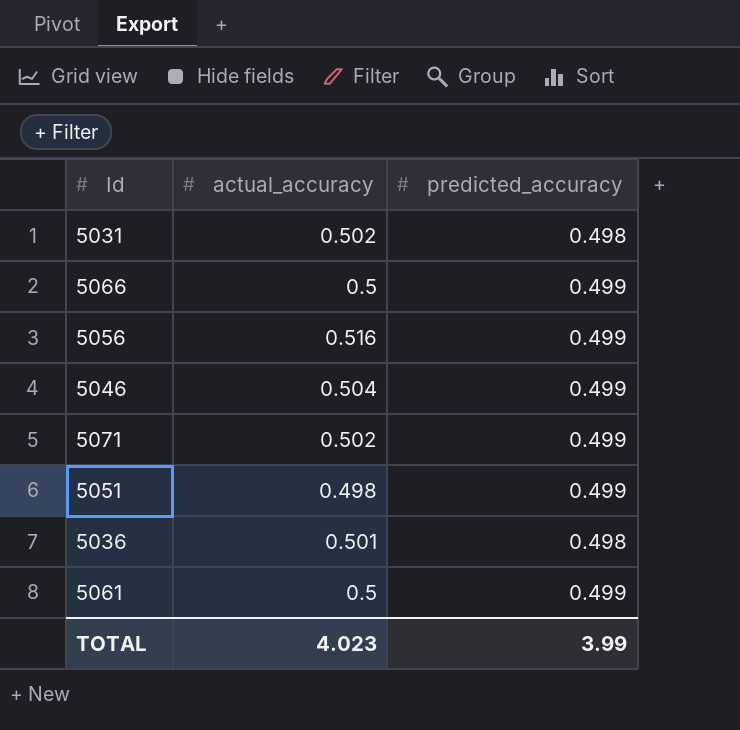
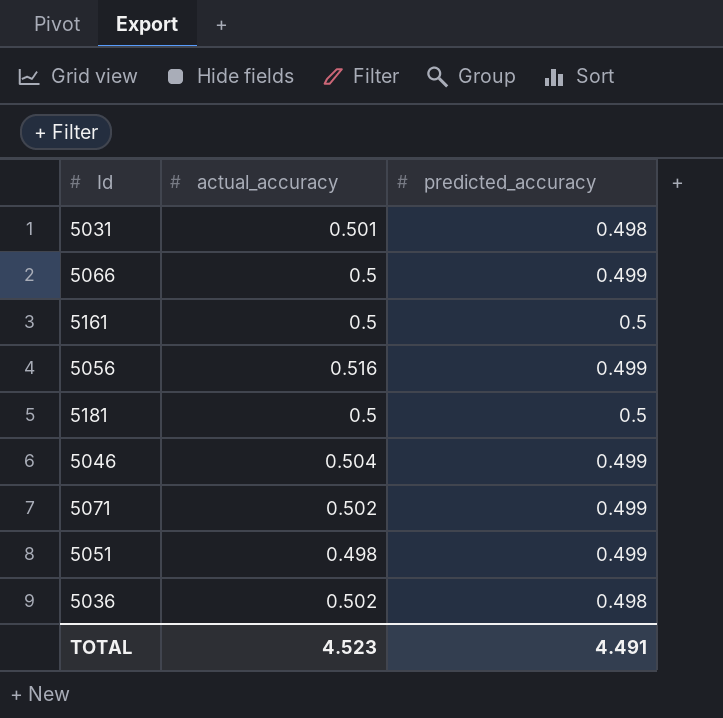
row 5061: 0.5 | 0.499 -> none
5031 | actual_accuracy: 0.502 -> 0.501
row 5161: none -> 0.5 | 0.5
row 5181: none -> 0.5 | 0.5
5036 | actual_accuracy: 0.501 -> 0.502
TOTAL | actual_accuracy: 4.023 -> 4.523
TOTAL | predicted_accuracy: 3.99 -> 4.491

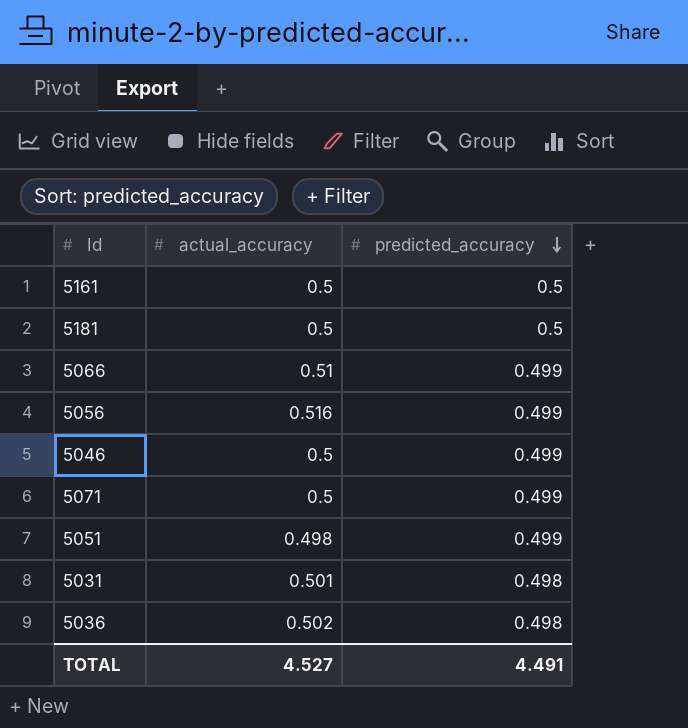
row order: none -> predicted_accuracy descending
5066 | actual_accuracy: 0.5 -> 0.51
5046 | actual_accuracy: 0.504 -> 0.5
5071 | actual_accuracy: 0.502 -> 0.5
TOTAL | actual_accuracy: 4.523 -> 4.527

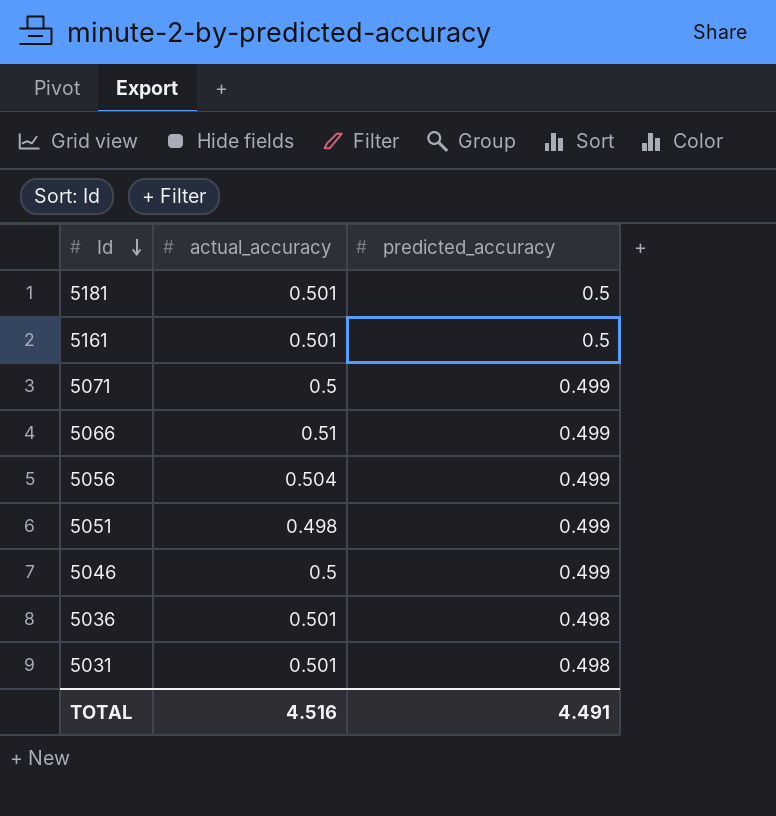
row order: predicted_accuracy descending -> Id descending
5181 | actual_accuracy: 0.5 -> 0.501
5161 | actual_accuracy: 0.5 -> 0.501
5056 | actual_accuracy: 0.516 -> 0.504
5036 | actual_accuracy: 0.502 -> 0.501
TOTAL | actual_accuracy: 4.527 -> 4.516

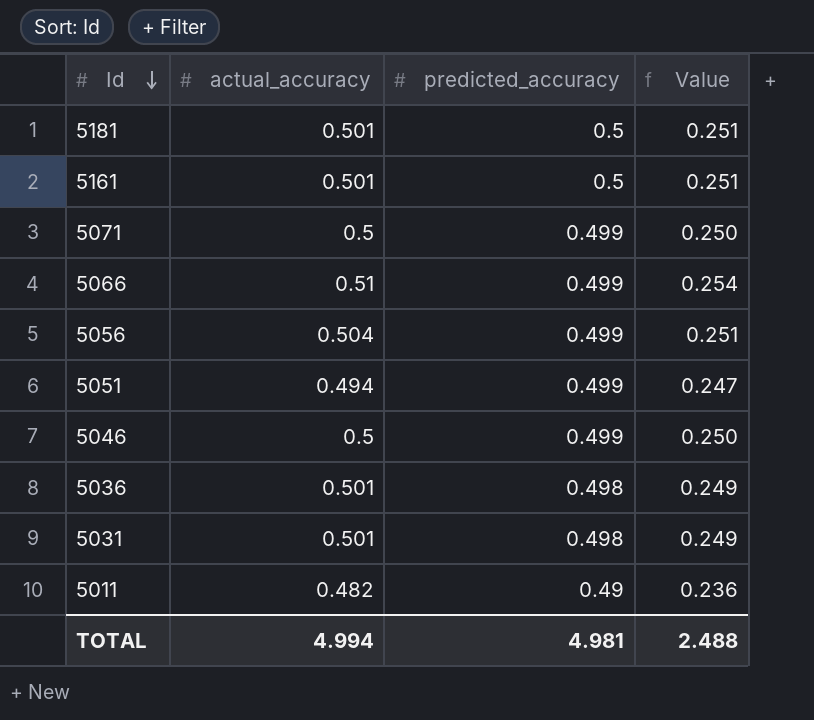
column Value | formula: none -> [actual_accuracy] * [predicted_accuracy]
5051 | actual_accuracy: 0.498 -> 0.494
row 5011: none -> 0.482 | 0.49 | 0.236
TOTAL | actual_accuracy: 4.516 -> 4.994
TOTAL | predicted_accuracy: 4.491 -> 4.981

